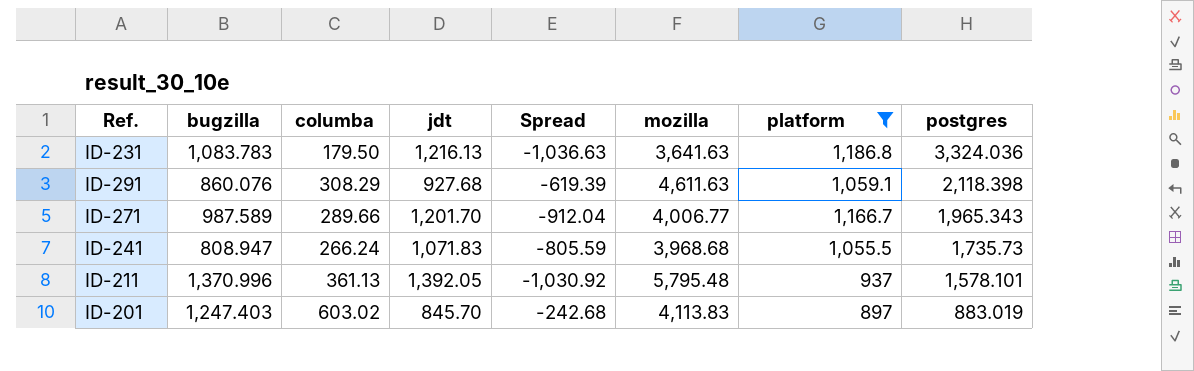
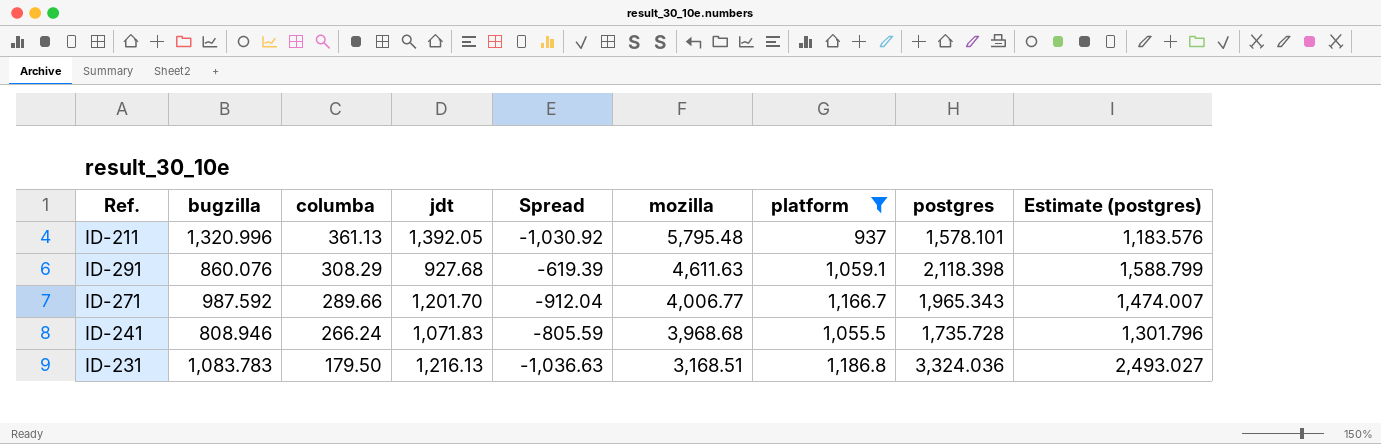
row order: postgres descending -> columba descending
column Estimate (postgres) | formula: none -> [postgres] * 0.75
row ID-201: 1,247.403 | 603.02 | 845.70 | -242.68 | 4,113.83 | 897 | 883.019 -> none
ID-211 | bugzilla: 1,370.996 -> 1,320.996
ID-271 | bugzilla: 987.589 -> 987.592
ID-241 | bugzilla: 808.947 -> 808.946
ID-241 | postgres: 1,735.73 -> 1,735.728
ID-231 | mozilla: 3,641.63 -> 3,168.51

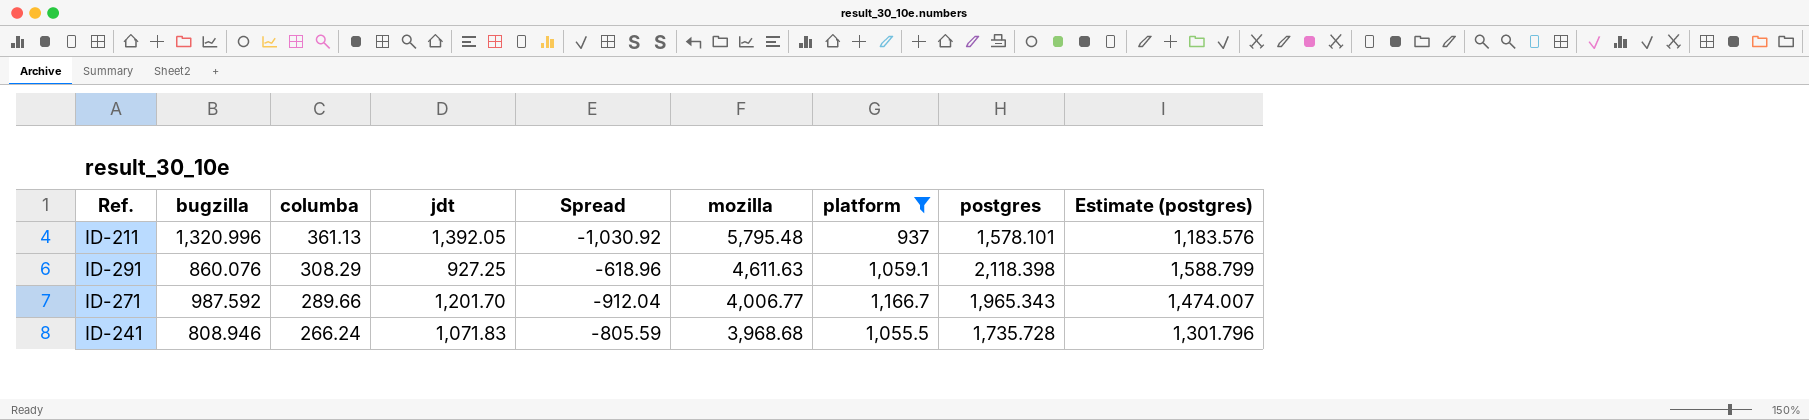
row ID-231: 1,083.783 | 179.50 | 1,216.13 | -1,036.63 | 3,168.51 | 1,186.8 | 3,324.036 | 2,493.027 -> none
ID-291 | jdt: 927.68 -> 927.25
ID-291 | Spread: -619.39 -> -618.96

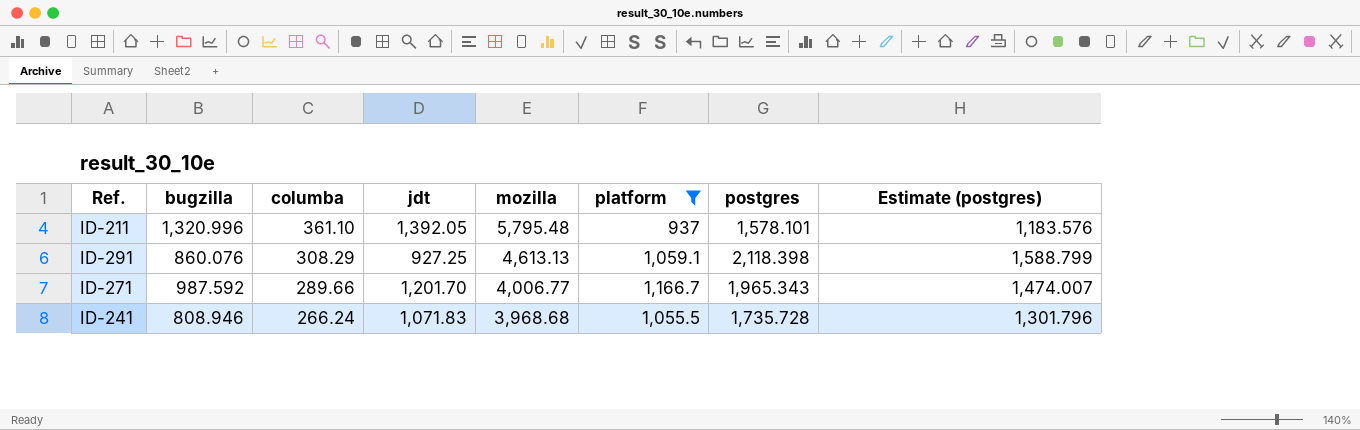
column Spread | formula: [columba] - [jdt] -> none
ID-211 | columba: 361.13 -> 361.10
ID-291 | mozilla: 4,611.63 -> 4,613.13

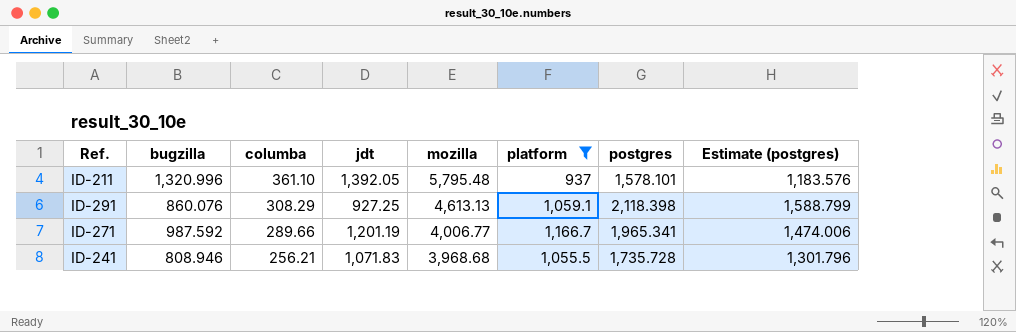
ID-271 | jdt: 1,201.70 -> 1,201.19
ID-271 | postgres: 1,965.343 -> 1,965.341
ID-271 | Estimate (postgres): 1,474.007 -> 1,474.006
ID-241 | columba: 266.24 -> 256.21

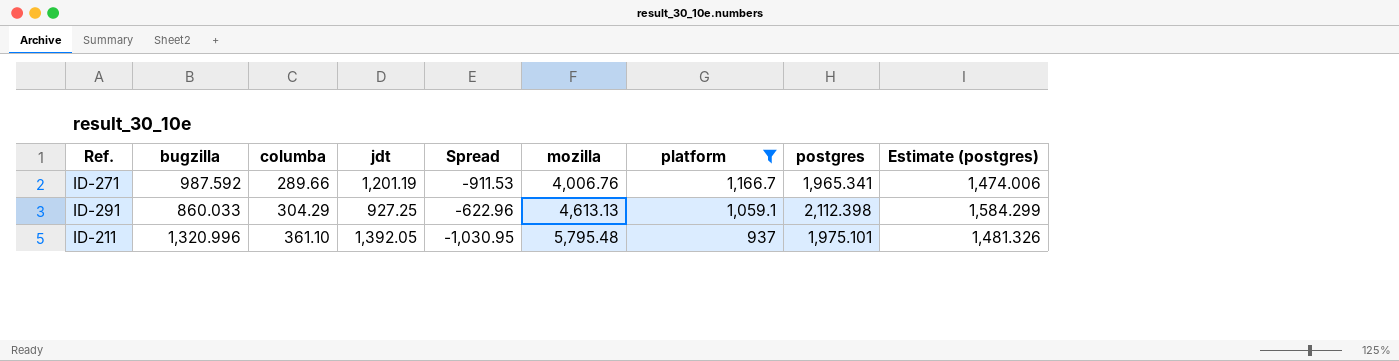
row order: columba descending -> columba ascending
column Spread | formula: none -> [columba] - [jdt]
row ID-241: 808.946 | 256.21 | 1,071.83 | 3,968.68 | 1,055.5 | 1,735.728 | 1,301.796 -> none
ID-271 | mozilla: 4,006.77 -> 4,006.76
ID-291 | bugzilla: 860.076 -> 860.033
ID-291 | columba: 308.29 -> 304.29
ID-291 | postgres: 2,118.398 -> 2,112.398
ID-291 | Estimate (postgres): 1,588.799 -> 1,584.299
ID-211 | postgres: 1,578.101 -> 1,975.101
ID-211 | Estimate (postgres): 1,183.576 -> 1,481.326

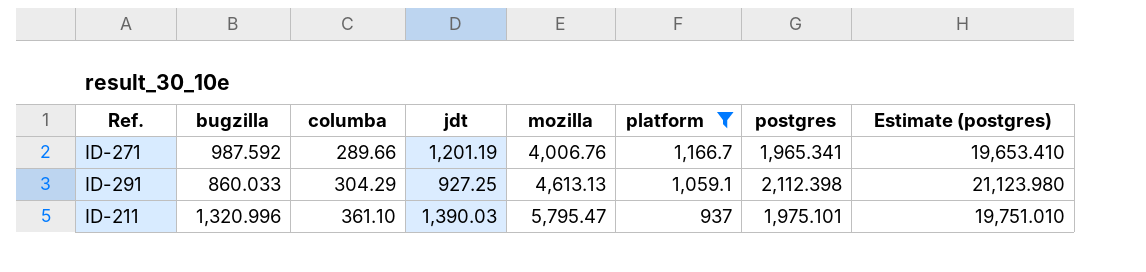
column Spread | formula: [columba] - [jdt] -> none
column Estimate (postgres) | formula: [postgres] * 0.75 -> [postgres] * 10
ID-211 | jdt: 1,392.05 -> 1,390.03
ID-211 | mozilla: 5,795.48 -> 5,795.47

